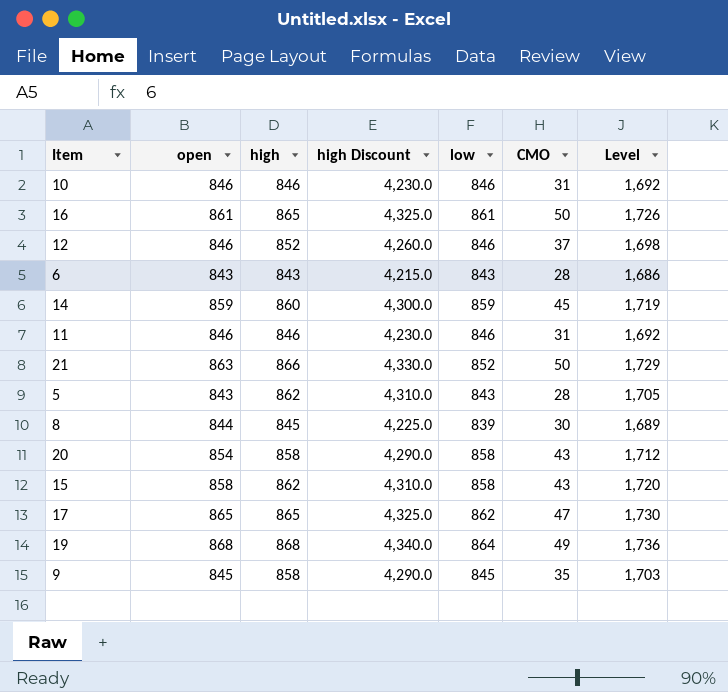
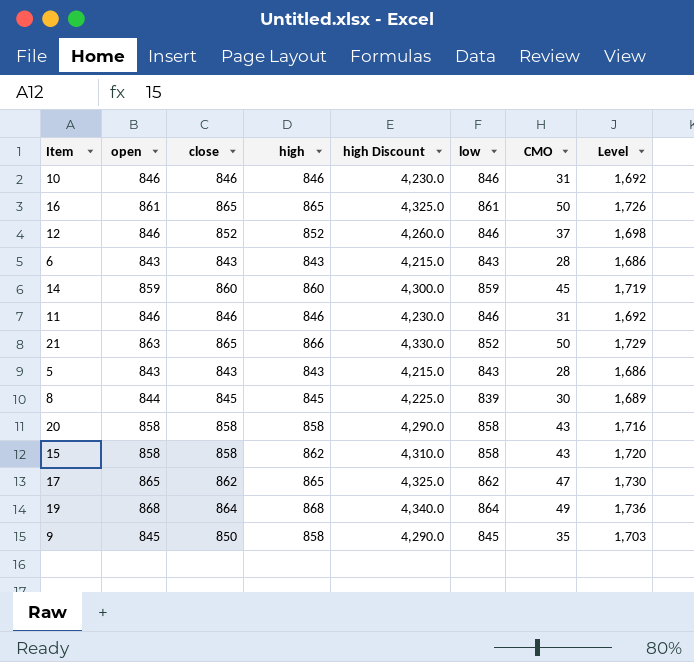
column close | position: none -> 3
5 | high: 862 -> 843
5 | high Discount: 4,310.0 -> 4,215.0
5 | Level: 1,705 -> 1,686
20 | open: 854 -> 858
20 | Level: 1,712 -> 1,716

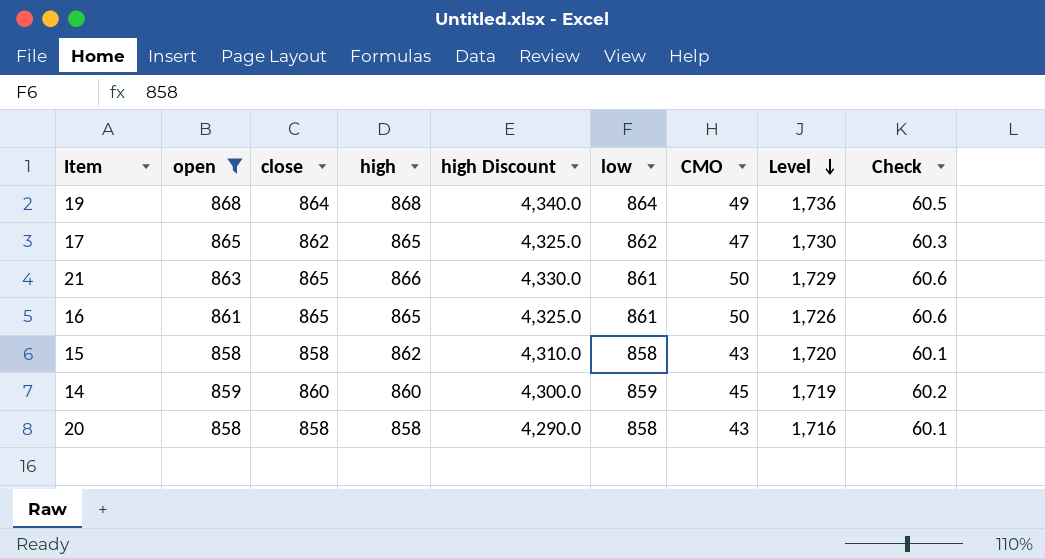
filter: none -> open >= 858
row order: none -> Level descending
column Check | formula: none -> [close] * 0.07
21 | low: 852 -> 861

